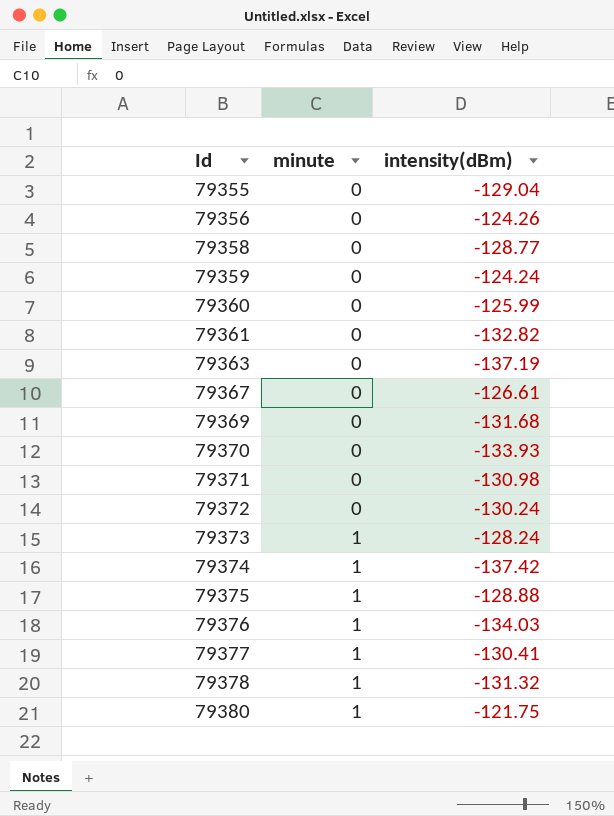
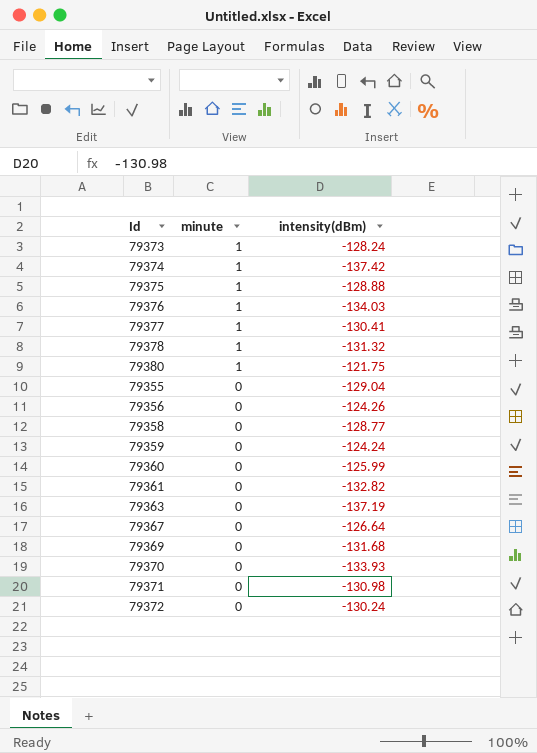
row order: Id ascending -> minute descending
79367 | intensity(dBm): -126.61 -> -126.64

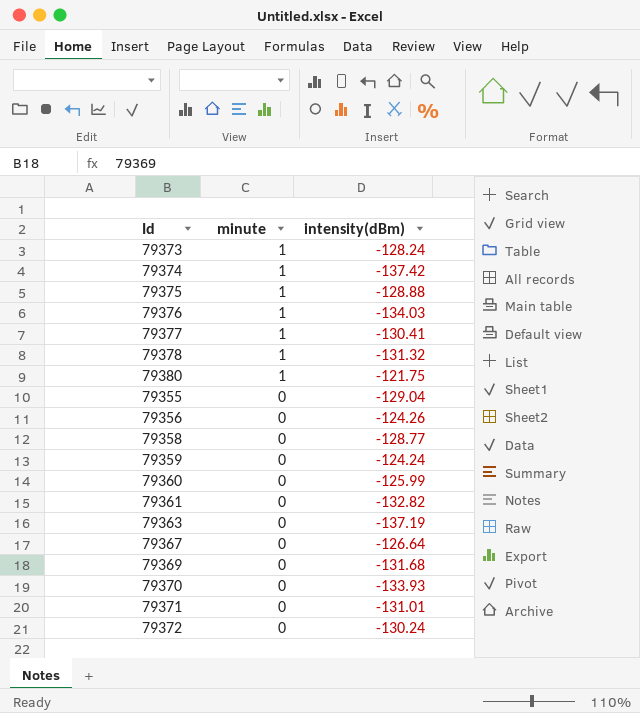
79371 | intensity(dBm): -130.98 -> -131.01

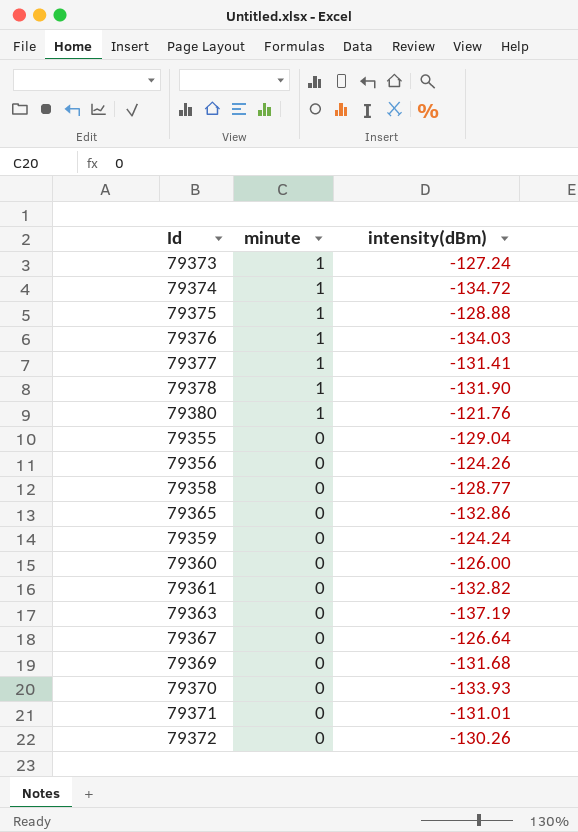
79373 | intensity(dBm): -128.24 -> -127.24
79374 | intensity(dBm): -137.42 -> -134.72
79377 | intensity(dBm): -130.41 -> -131.41
79378 | intensity(dBm): -131.32 -> -131.90
79380 | intensity(dBm): -121.75 -> -121.76
row 79365: none -> 0 | -132.86
79360 | intensity(dBm): -125.99 -> -126.00
79372 | intensity(dBm): -130.24 -> -130.26

